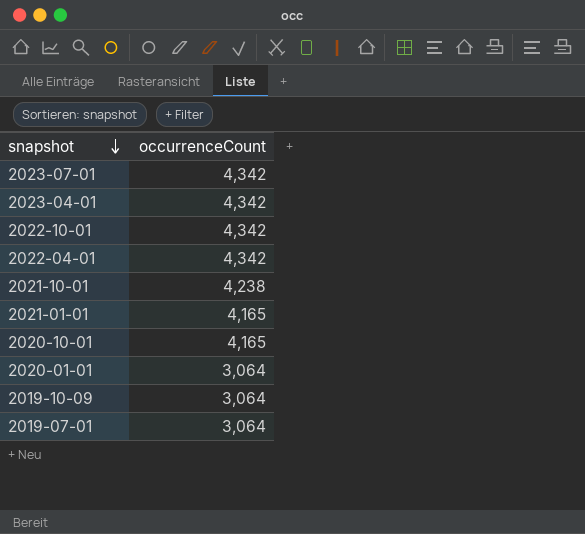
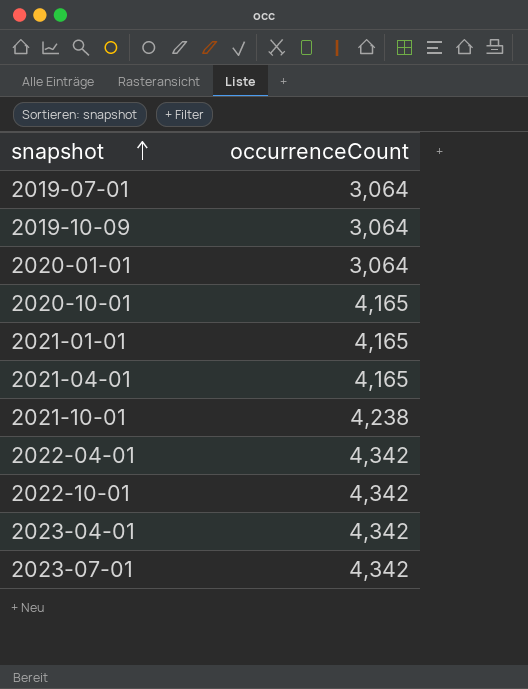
row order: snapshot descending -> snapshot ascending
row 2021-04-01: none -> 4,165

